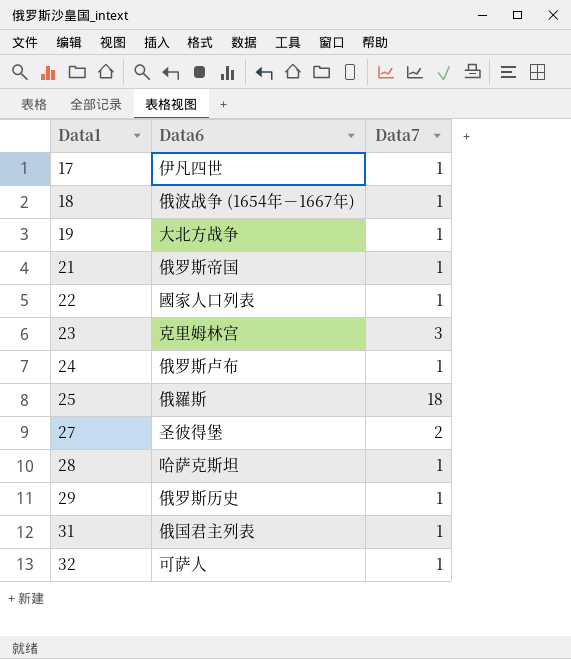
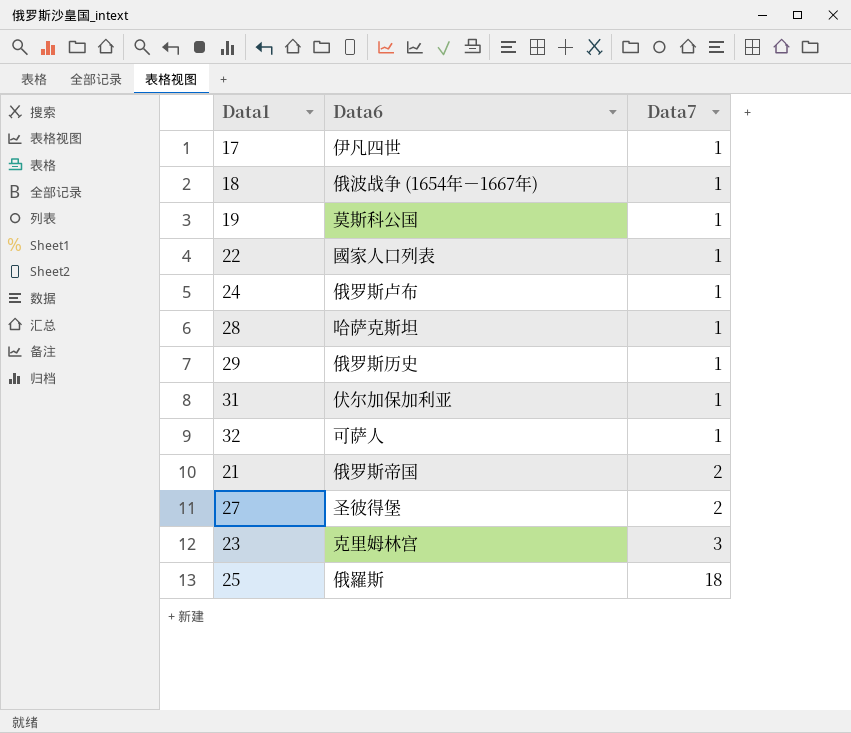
row order: Data1 ascending -> Data7 ascending
19 | Data6: 大北方战争 -> 莫斯科公国
31 | Data6: 俄国君主列表 -> 伏尔加保加利亚
21 | Data7: 1 -> 2

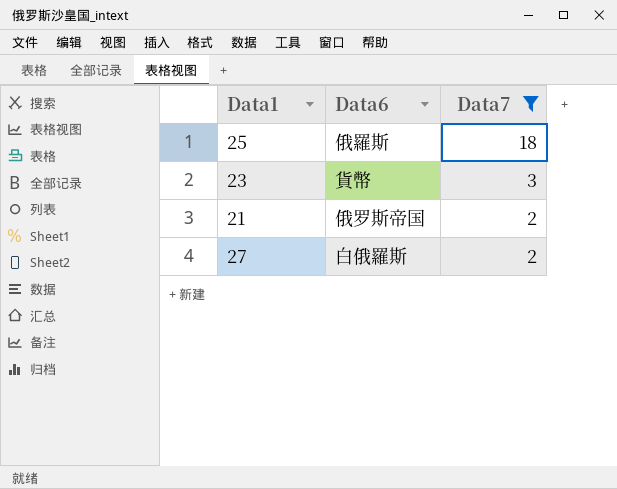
filter: none -> Data7 != 1
row order: Data7 ascending -> Data7 descending
23 | Data6: 克里姆林宫 -> 貨幣
27 | Data6: 圣彼得堡 -> 白俄羅斯

